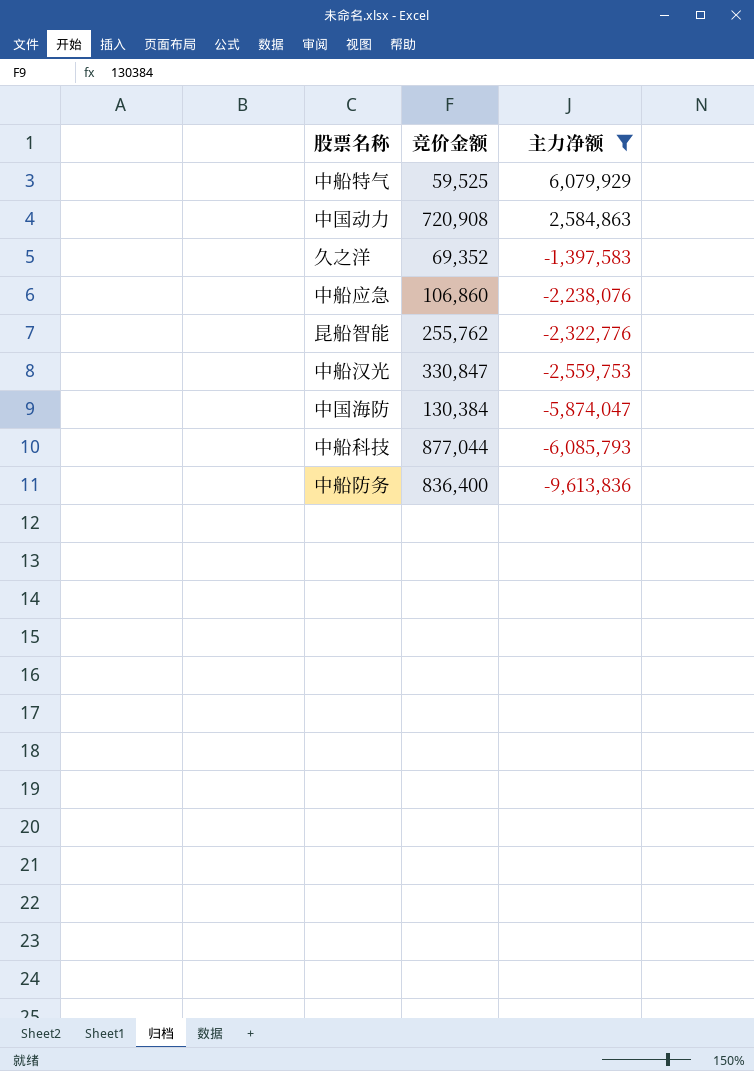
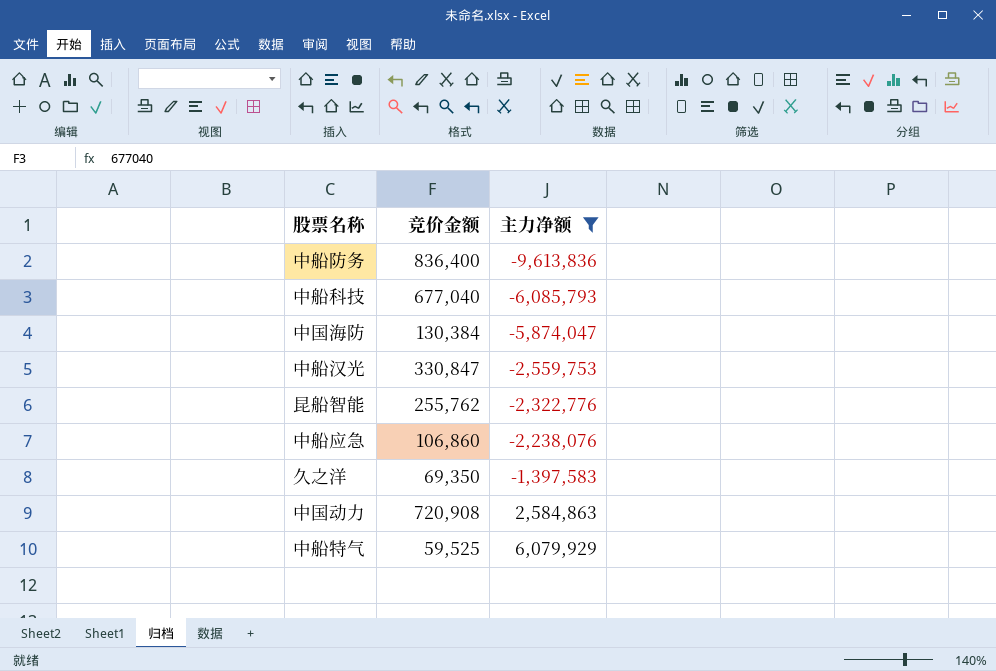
row order: 主力净额 descending -> 主力净额 ascending
中船科技 | 竞价金额: 877,044 -> 677,040
久之洋 | 竞价金额: 69,352 -> 69,350

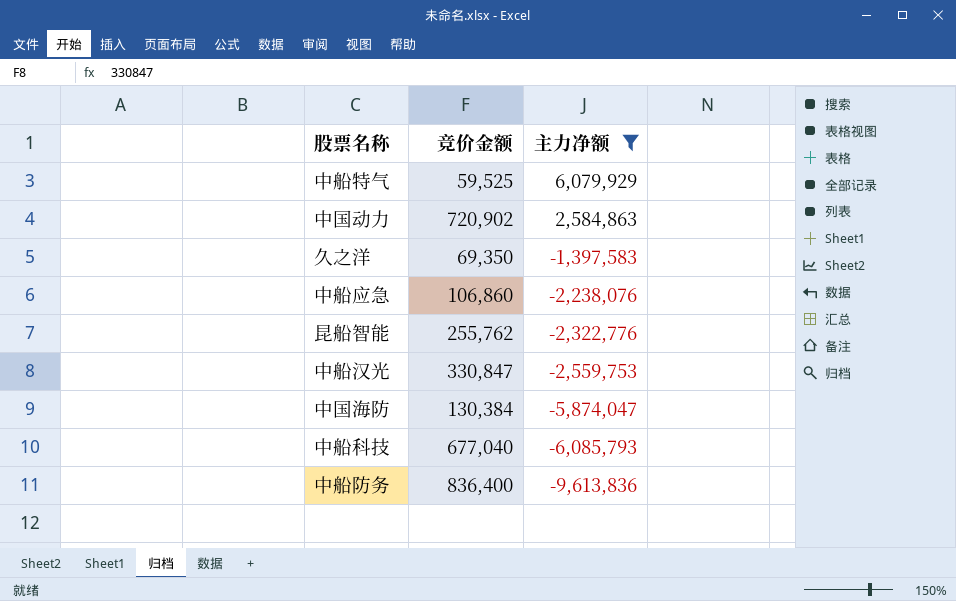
row order: 主力净额 ascending -> 主力净额 descending
中国动力 | 竞价金额: 720,908 -> 720,902

